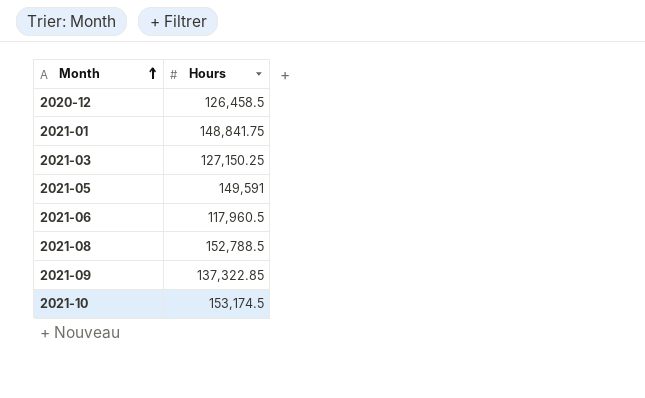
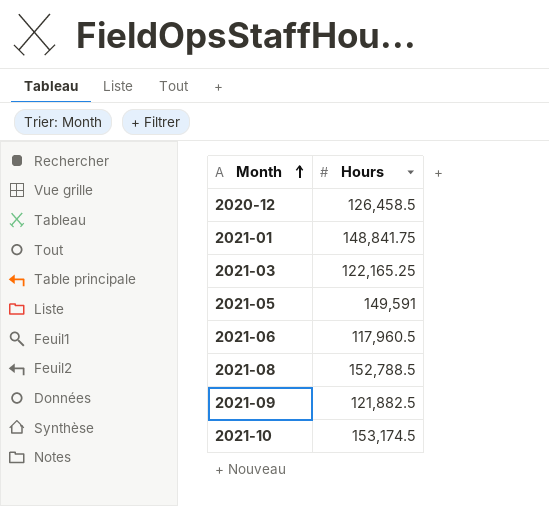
2021-03 | Hours: 127,150.25 -> 122,165.25
2021-09 | Hours: 137,322.85 -> 121,882.5

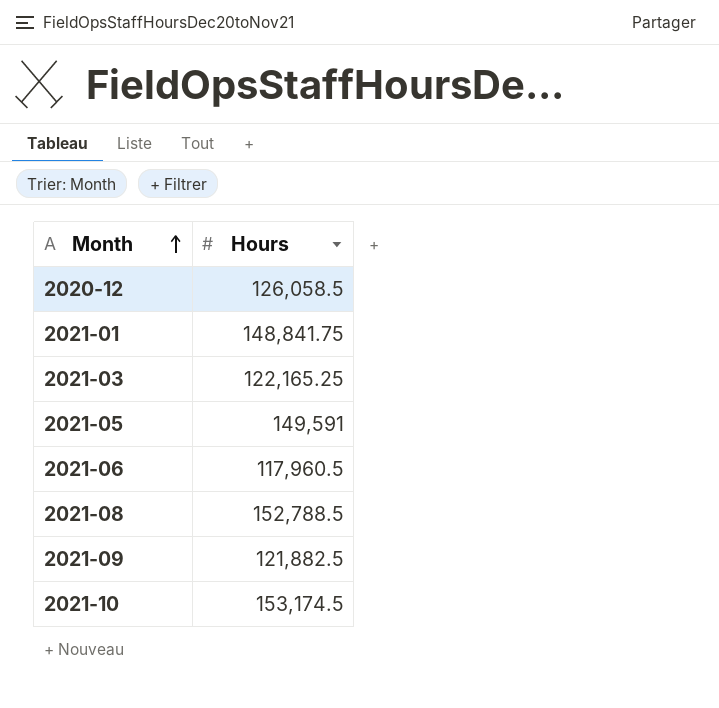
2020-12 | Hours: 126,458.5 -> 126,058.5

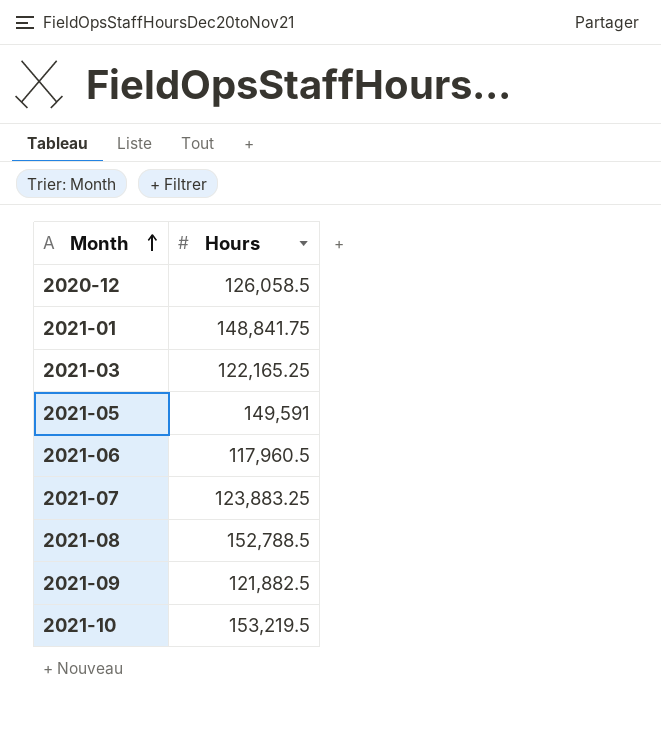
row 2021-07: none -> 123,883.25
2021-10 | Hours: 153,174.5 -> 153,219.5

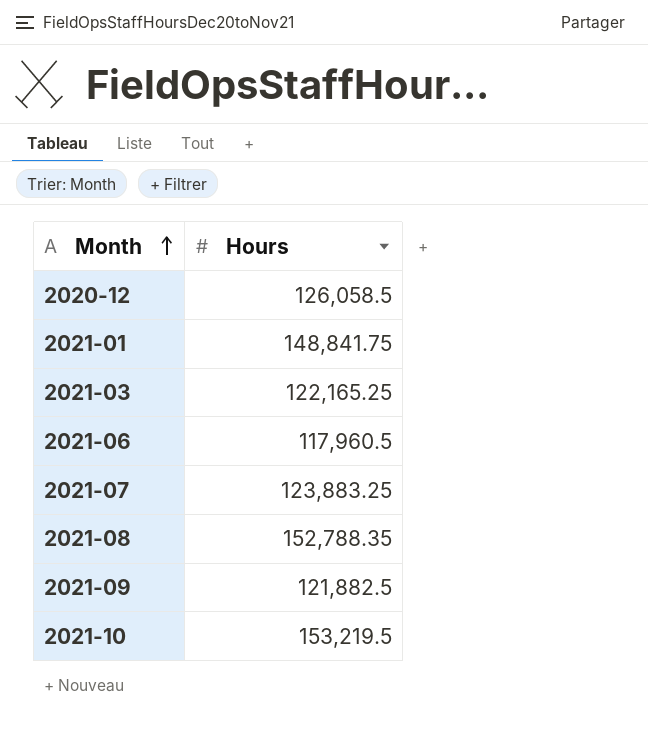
row 2021-05: 149,591 -> none
2021-08 | Hours: 152,788.5 -> 152,788.35

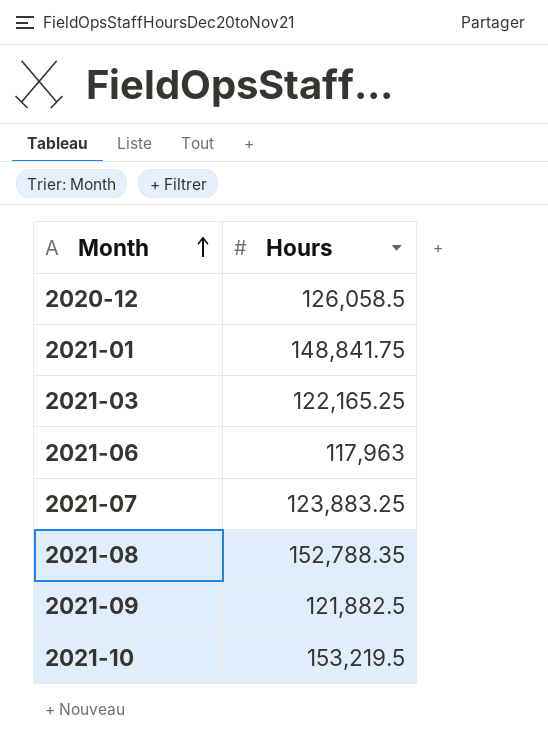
2021-06 | Hours: 117,960.5 -> 117,963

